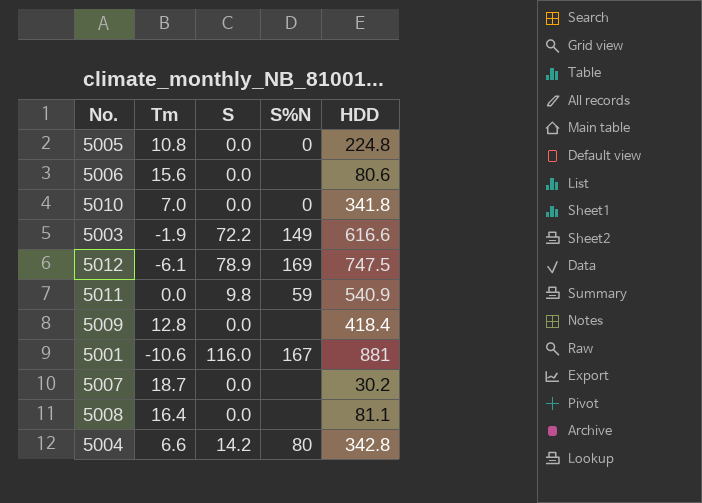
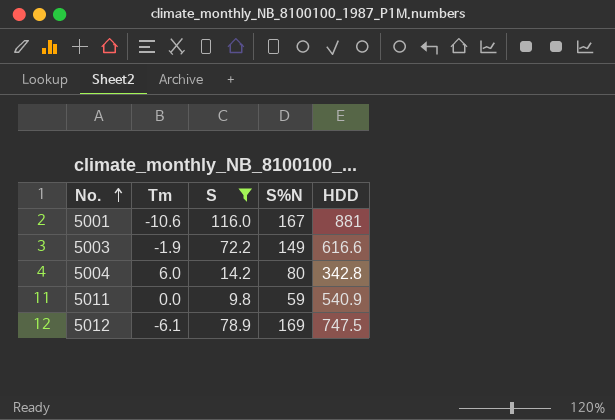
filter: none -> S != 0.0
row order: none -> No. ascending
5004 | Tm: 6.6 -> 6.0

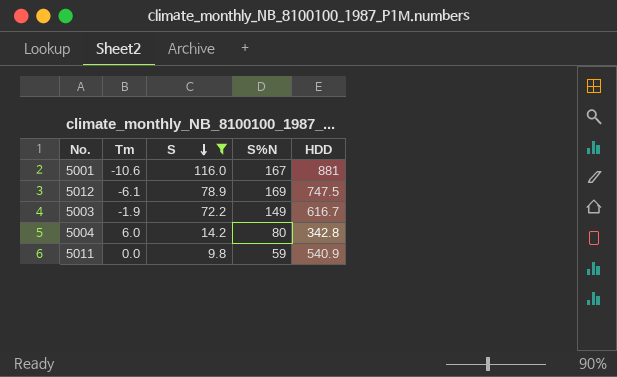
row order: No. ascending -> S descending
5003 | HDD: 616.6 -> 616.7

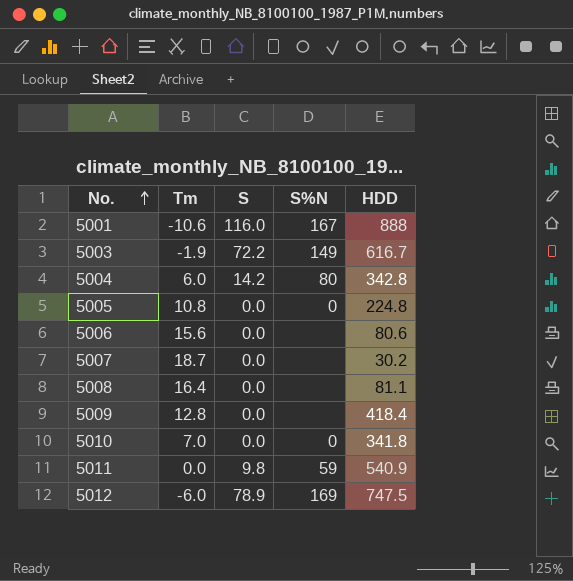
filter: S != 0.0 -> none
row order: S descending -> No. ascending
5001 | HDD: 881 -> 888
5012 | Tm: -6.1 -> -6.0

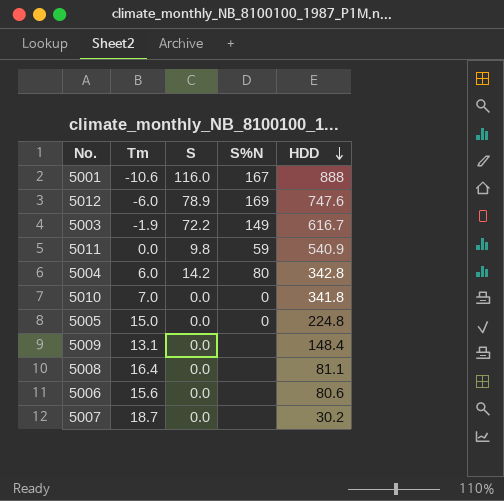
row order: No. ascending -> HDD descending
5012 | HDD: 747.5 -> 747.6
5005 | Tm: 10.8 -> 15.0
5009 | Tm: 12.8 -> 13.1
5009 | HDD: 418.4 -> 148.4

